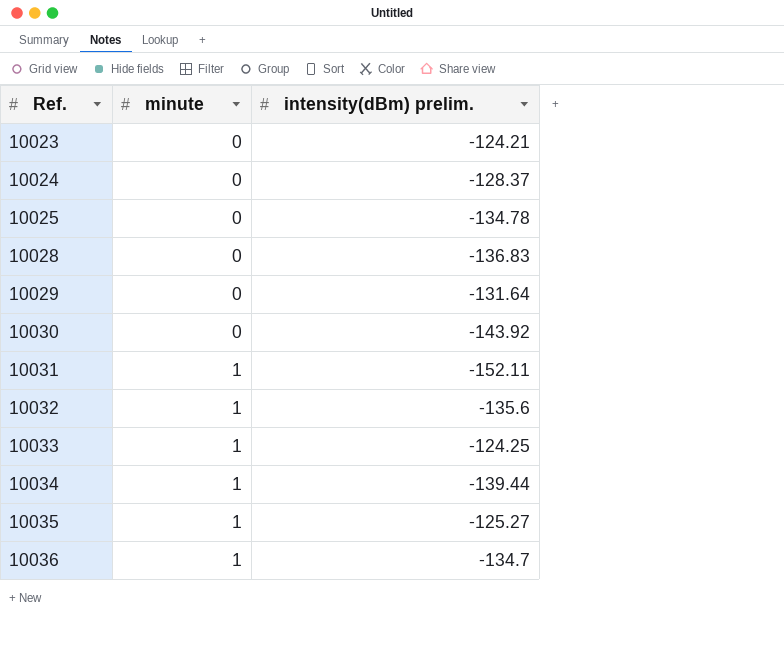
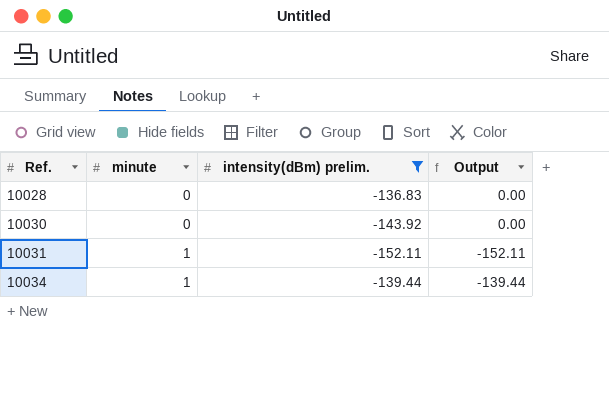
filter: none -> intensity(dBm) prelim. <= -136.83
column Output | formula: none -> [minute] * [intensity(dBm) prelim.]

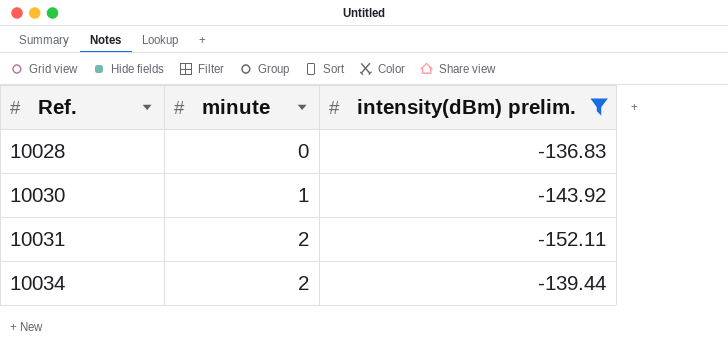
column Output | formula: [minute] * [intensity(dBm) prelim.] -> none
10030 | minute: 0 -> 1
10031 | minute: 1 -> 2
10034 | minute: 1 -> 2

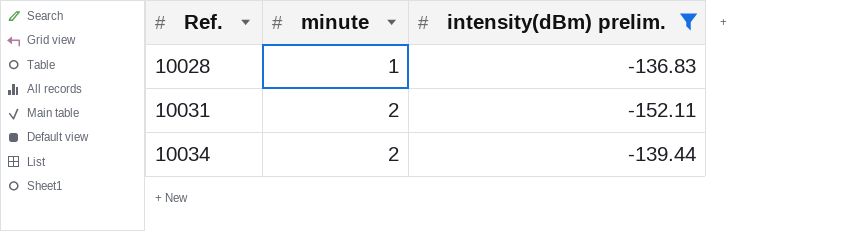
row 10030: 1 | -143.92 -> none
10028 | minute: 0 -> 1

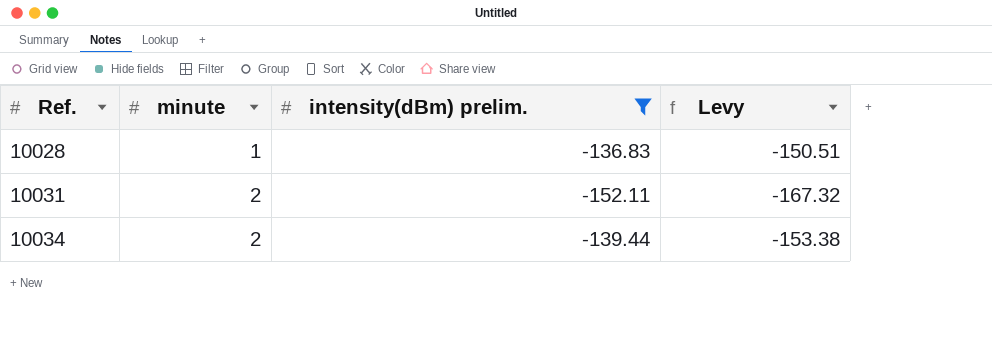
column Levy | formula: none -> [intensity(dBm) prelim.] * 1.1

